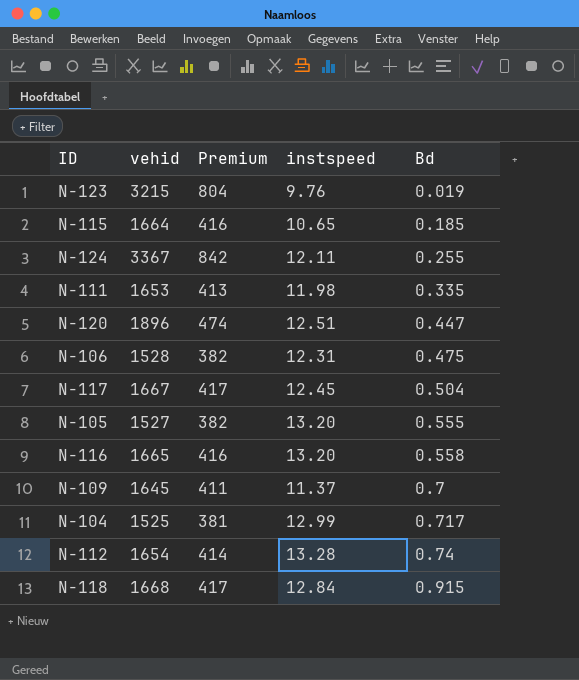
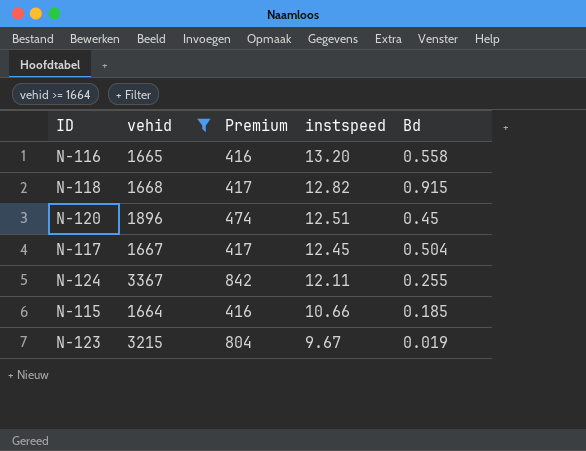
filter: none -> vehid >= 1664
row order: Bd ascending -> instspeed descending
N-118 | instspeed: 12.84 -> 12.82
N-120 | Bd: 0.447 -> 0.45
N-115 | instspeed: 10.65 -> 10.66
N-123 | instspeed: 9.76 -> 9.67

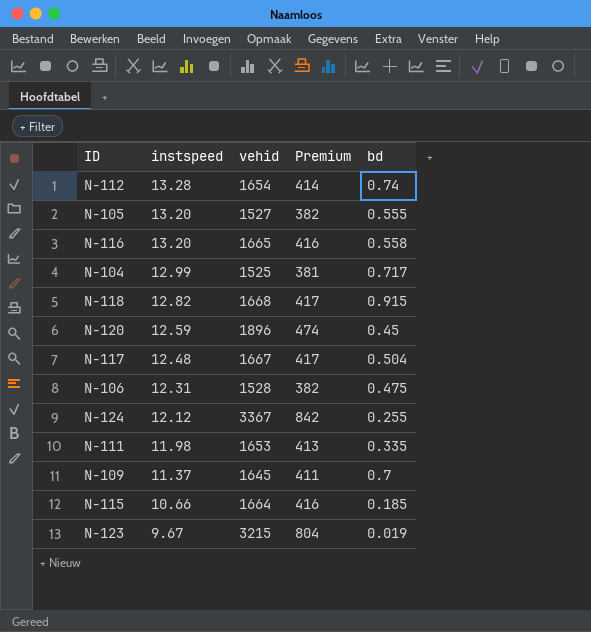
filter: vehid >= 1664 -> none
column instspeed | position: 4 -> 2
column name: Bd -> bd
N-120 | instspeed: 12.51 -> 12.59
N-117 | instspeed: 12.45 -> 12.48
N-124 | instspeed: 12.11 -> 12.12

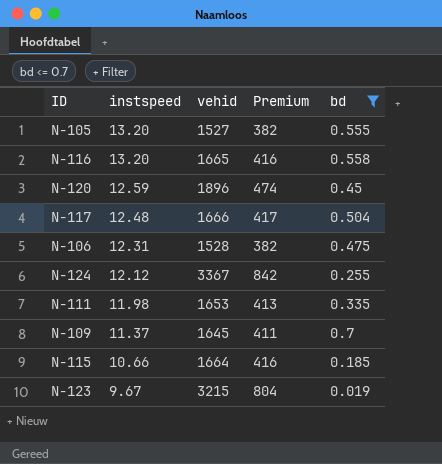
filter: none -> bd <= 0.7
N-117 | vehid: 1667 -> 1666

